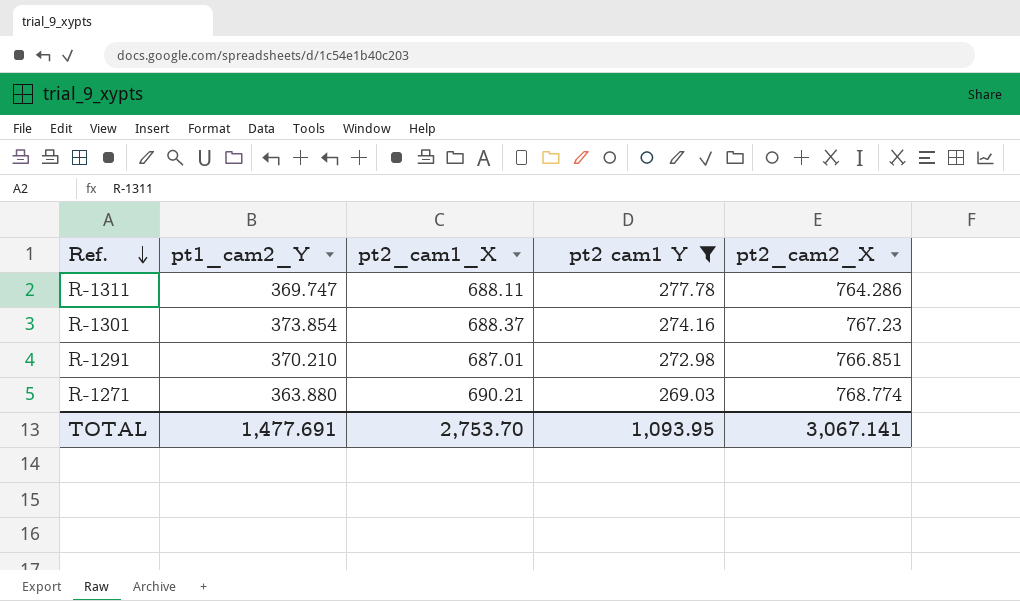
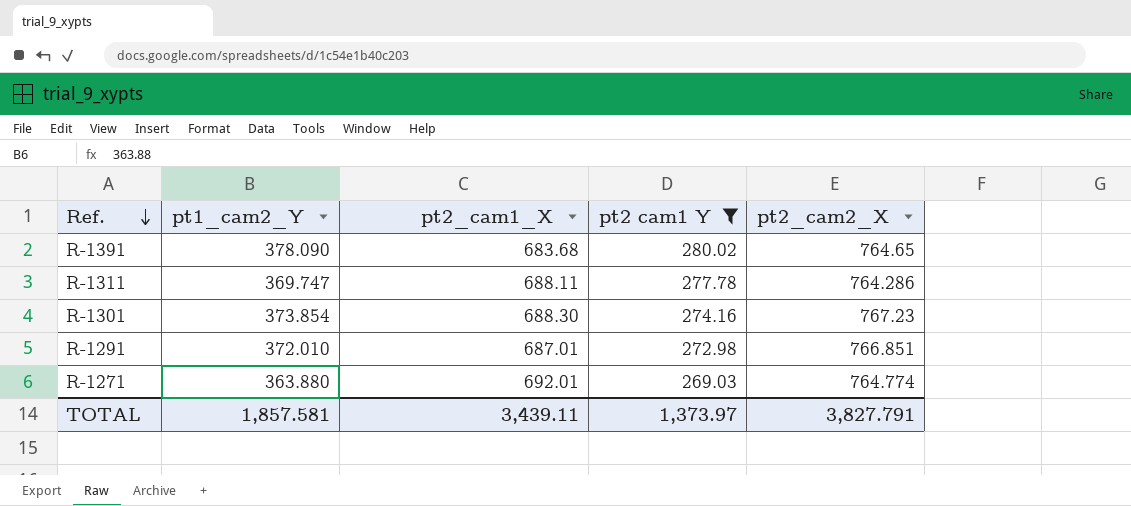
row R-1391: none -> 378.090 | 683.68 | 280.02 | 764.65
R-1301 | pt2_cam1_X: 688.37 -> 688.30
R-1291 | pt1_cam2_Y: 370.210 -> 372.010
R-1271 | pt2_cam1_X: 690.21 -> 692.01
R-1271 | pt2_cam2_X: 768.774 -> 764.774
TOTAL | pt1_cam2_Y: 1,477.691 -> 1,857.581
TOTAL | pt2_cam1_X: 2,753.70 -> 3,439.11
TOTAL | pt2 cam1 Y: 1,093.95 -> 1,373.97
TOTAL | pt2_cam2_X: 3,067.141 -> 3,827.791

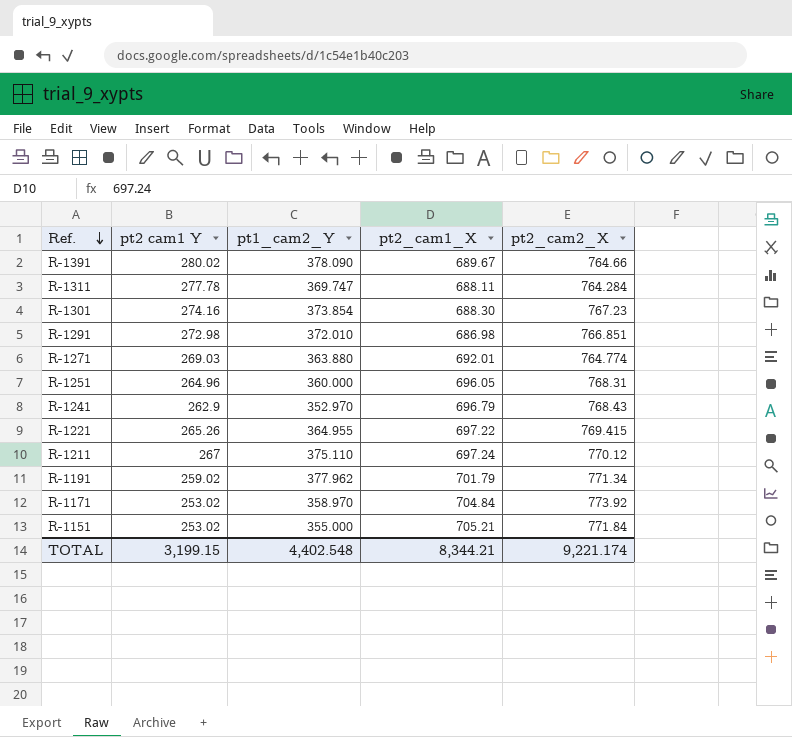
filter: pt2 cam1 Y >= 269.03 -> none
column pt2 cam1 Y | position: 4 -> 2
R-1391 | pt2_cam1_X: 683.68 -> 689.67
R-1391 | pt2_cam2_X: 764.65 -> 764.66
R-1311 | pt2_cam2_X: 764.286 -> 764.284
R-1291 | pt2_cam1_X: 687.01 -> 686.98
TOTAL | pt2 cam1 Y: 1,373.97 -> 3,199.15
TOTAL | pt1_cam2_Y: 1,857.581 -> 4,402.548
TOTAL | pt2_cam1_X: 3,439.11 -> 8,344.21
TOTAL | pt2_cam2_X: 3,827.791 -> 9,221.174

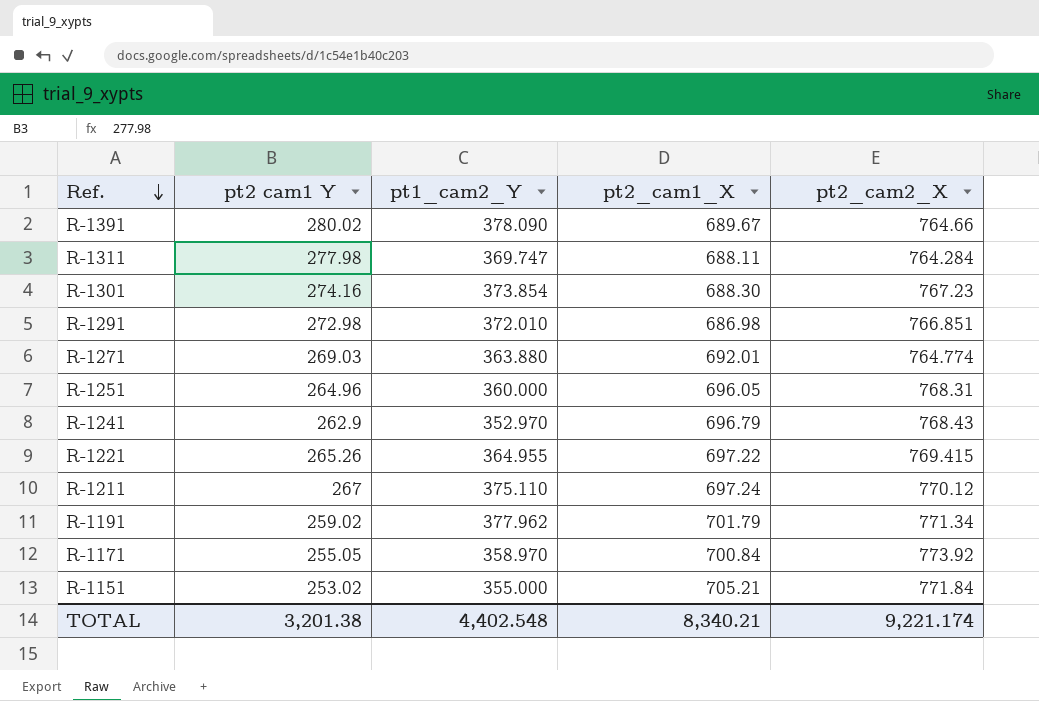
R-1311 | pt2 cam1 Y: 277.78 -> 277.98
R-1171 | pt2 cam1 Y: 253.02 -> 255.05
R-1171 | pt2_cam1_X: 704.84 -> 700.84
TOTAL | pt2 cam1 Y: 3,199.15 -> 3,201.38
TOTAL | pt2_cam1_X: 8,344.21 -> 8,340.21

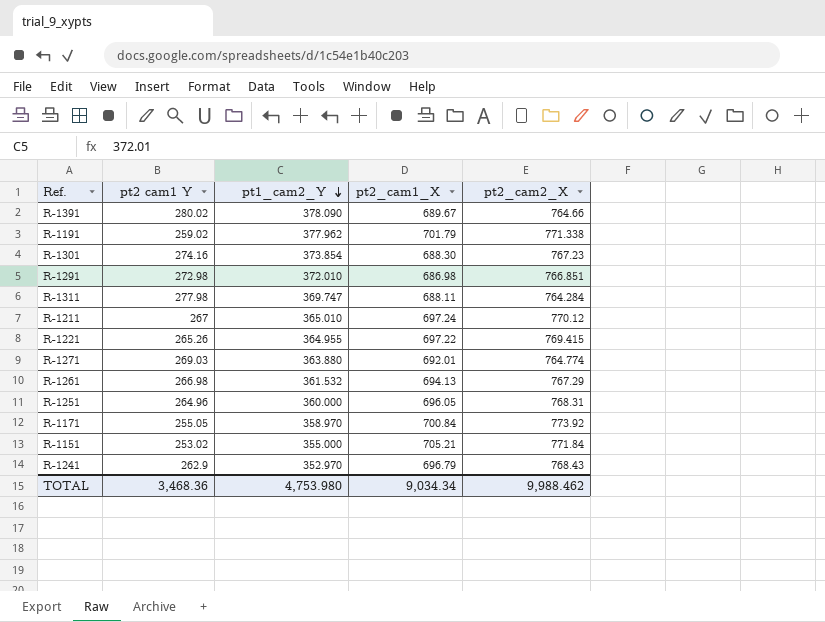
row order: Ref. descending -> pt1_cam2_Y descending
R-1191 | pt2_cam2_X: 771.34 -> 771.338
R-1211 | pt1_cam2_Y: 375.110 -> 365.010
row R-1261: none -> 266.98 | 361.532 | 694.13 | 767.29
TOTAL | pt2 cam1 Y: 3,201.38 -> 3,468.36
TOTAL | pt1_cam2_Y: 4,402.548 -> 4,753.980
TOTAL | pt2_cam1_X: 8,340.21 -> 9,034.34
TOTAL | pt2_cam2_X: 9,221.174 -> 9,988.462

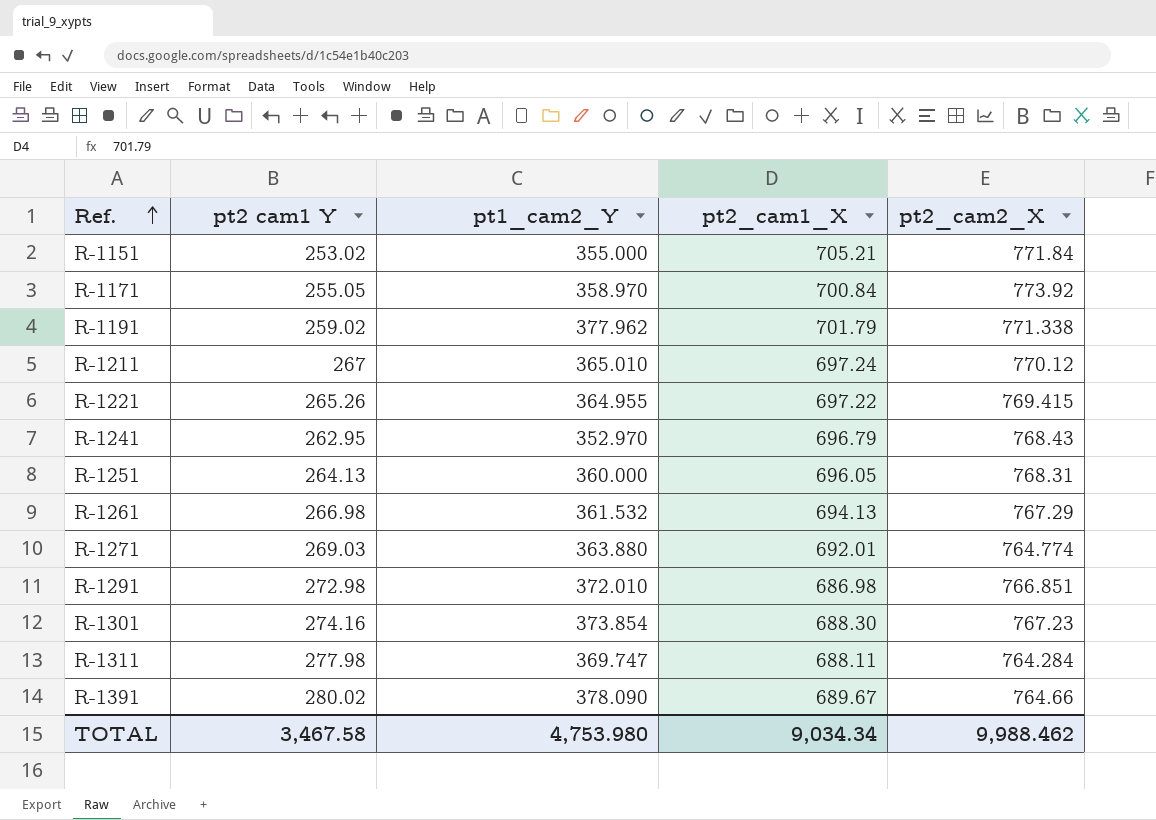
row order: pt1_cam2_Y descending -> Ref. ascending
R-1241 | pt2 cam1 Y: 262.9 -> 262.95
R-1251 | pt2 cam1 Y: 264.96 -> 264.13
TOTAL | pt2 cam1 Y: 3,468.36 -> 3,467.58

